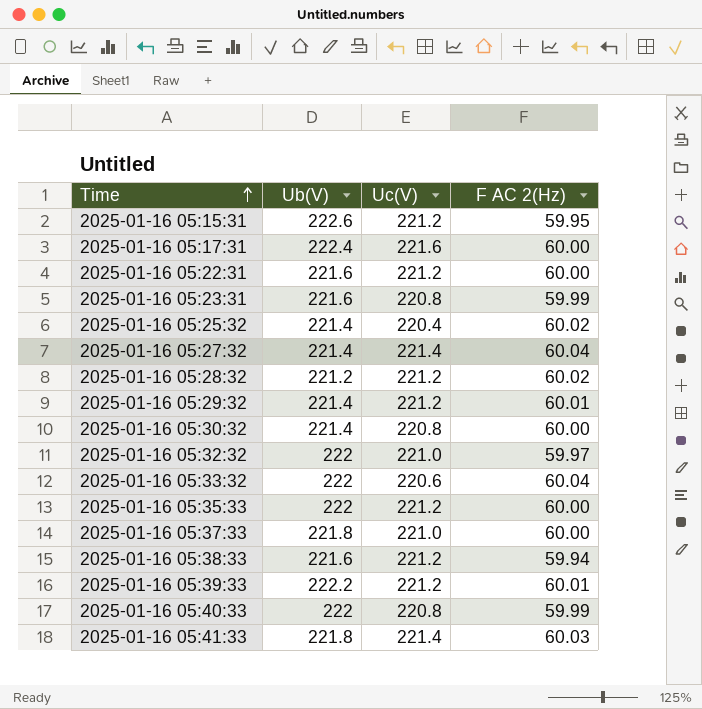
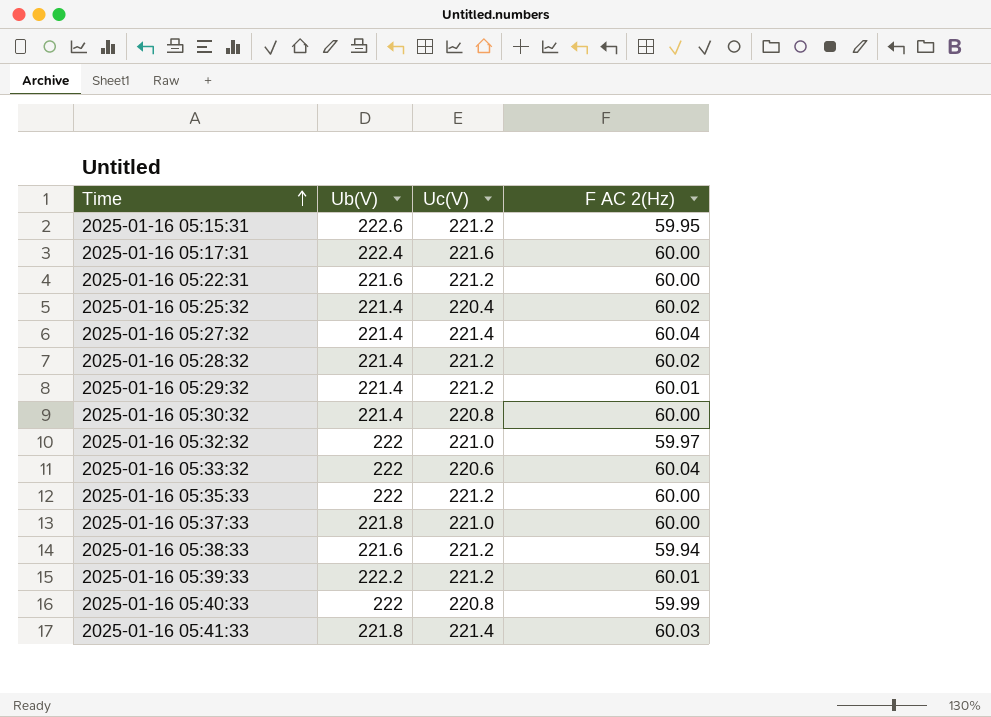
row 2025-01-16 05:23:31: 221.6 | 220.8 | 59.99 -> none
2025-01-16 05:28:32 | Ub(V): 221.2 -> 221.4

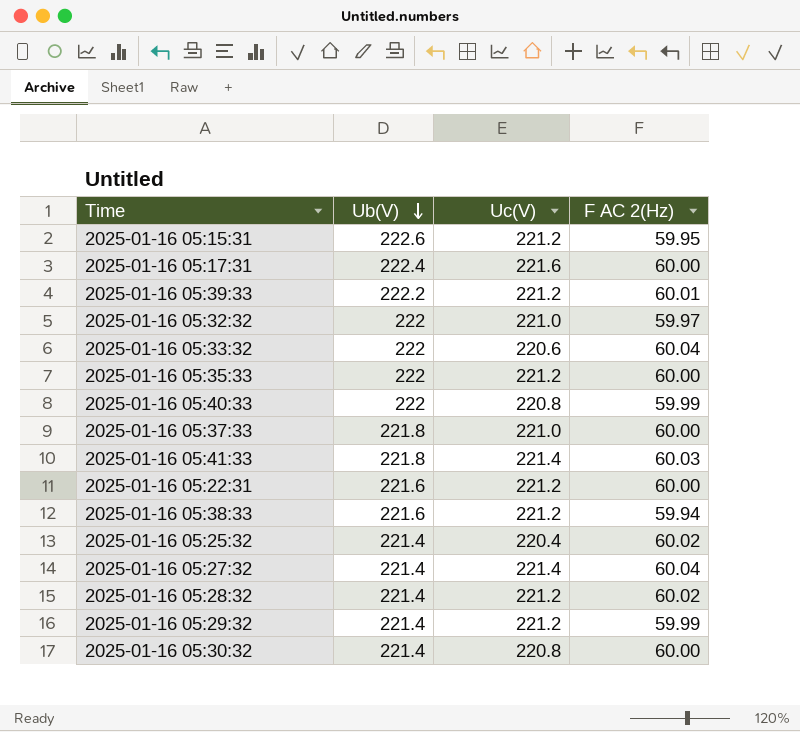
row order: Time ascending -> Ub(V) descending
2025-01-16 05:29:32 | F AC 2(Hz): 60.01 -> 59.99

